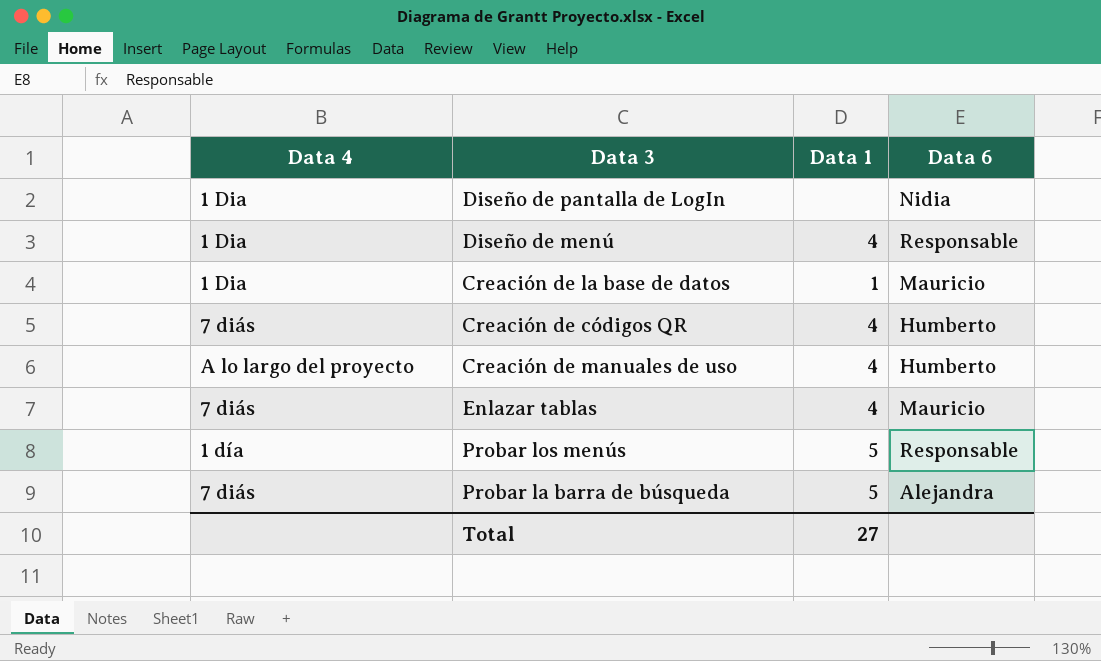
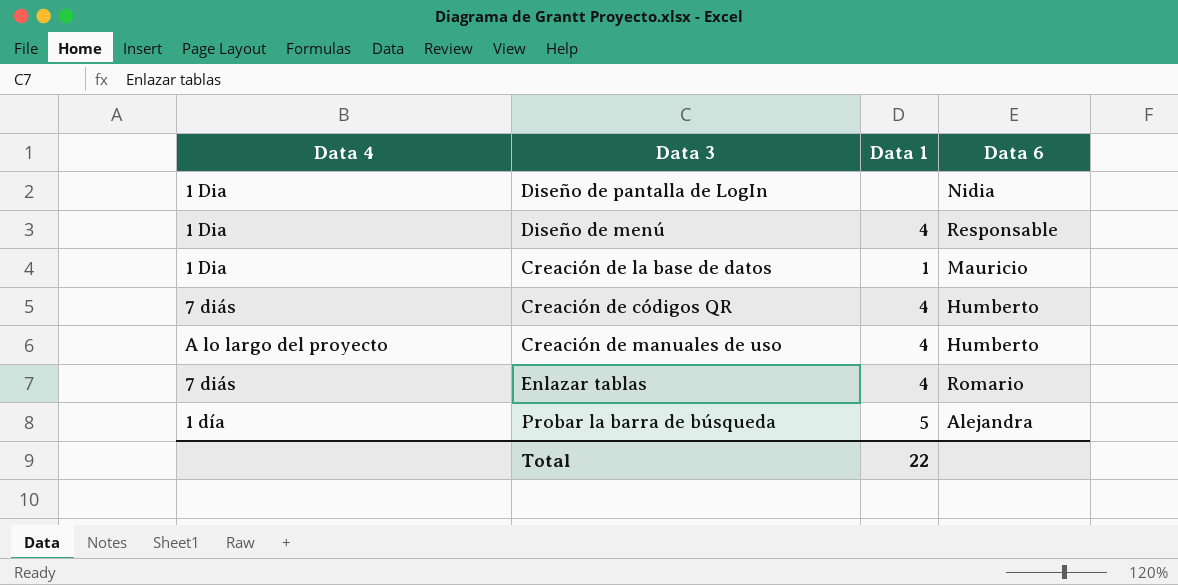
row Probar los menús: 1 día | 5 | Responsable -> none
Enlazar tablas | Data 6: Mauricio -> Romario
Probar la barra de búsqueda | Data 4: 7 diás -> 1 día
Total | Data 1: 27 -> 22

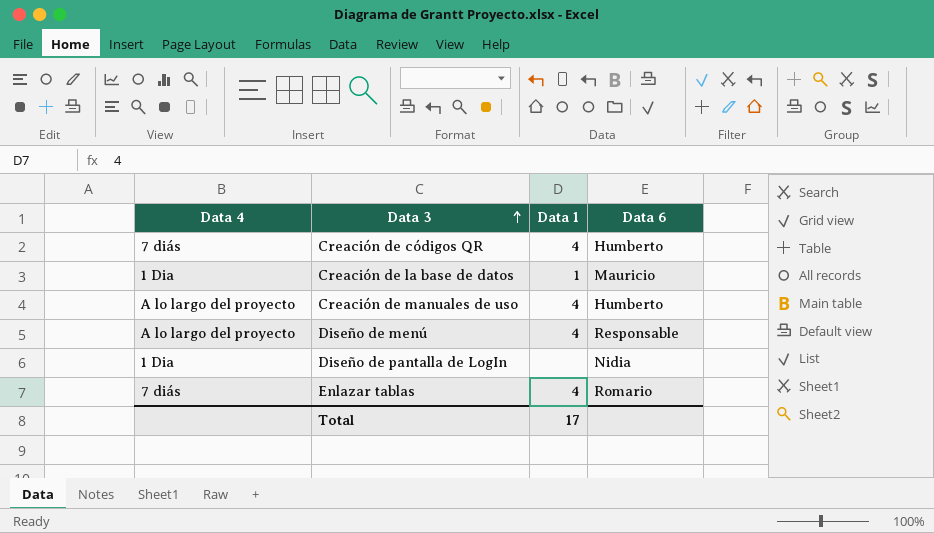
row order: none -> Data 3 ascending
row Probar la barra de búsqueda: 1 día | 5 | Alejandra -> none
Diseño de menú | Data 4: 1 Dia -> A lo largo del proyecto
Total | Data 1: 22 -> 17

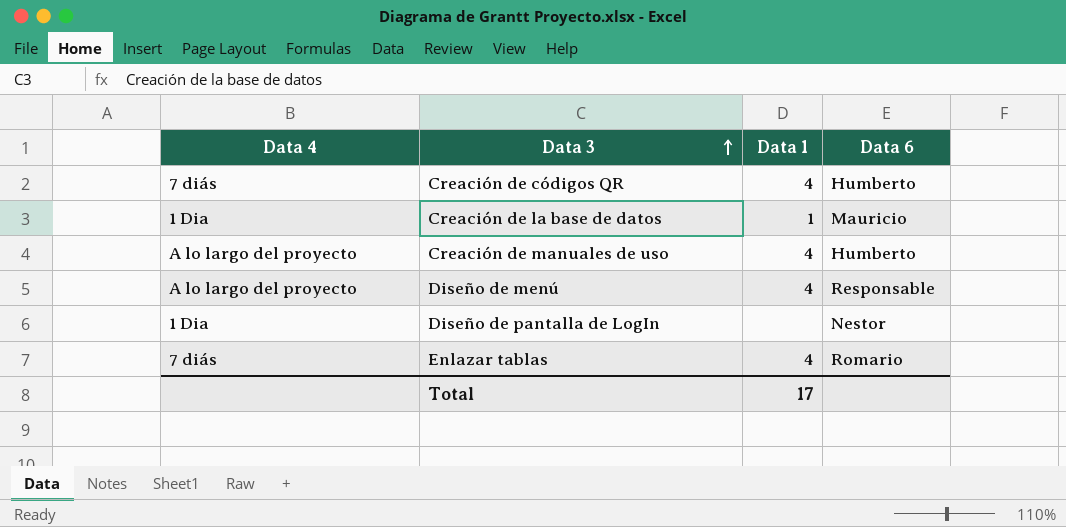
Diseño de pantalla de LogIn | Data 6: Nidia -> Nestor

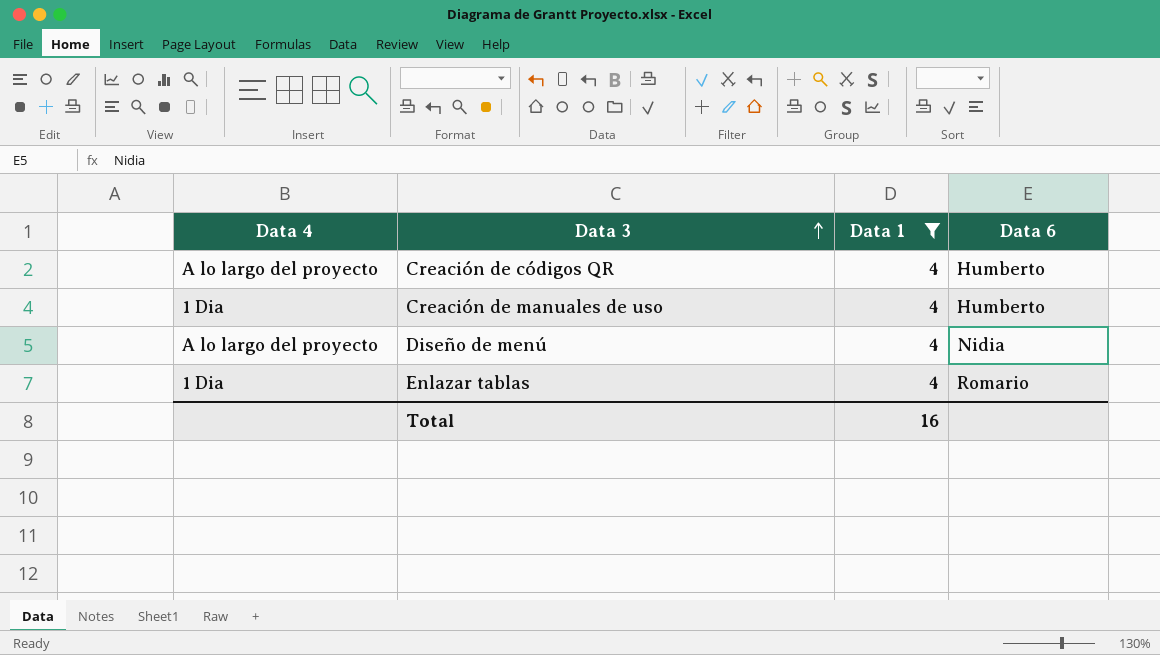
filter: none -> Data 1 = 4
Creación de códigos QR | Data 4: 7 diás -> A lo largo del proyecto
Creación de manuales de uso | Data 4: A lo largo del proyecto -> 1 Dia
Diseño de menú | Data 6: Responsable -> Nidia
Enlazar tablas | Data 4: 7 diás -> 1 Dia
Total | Data 1: 17 -> 16

